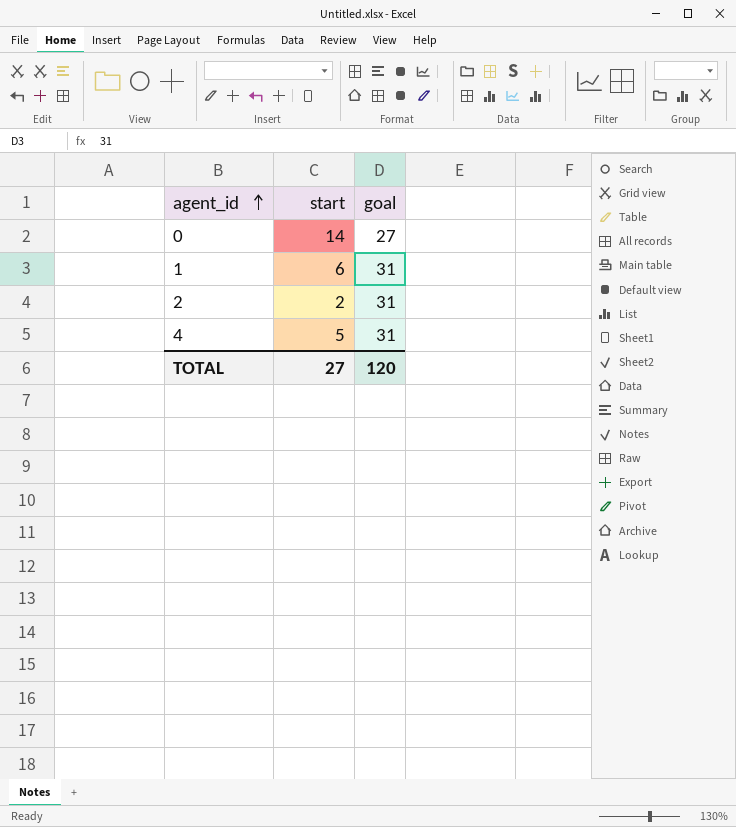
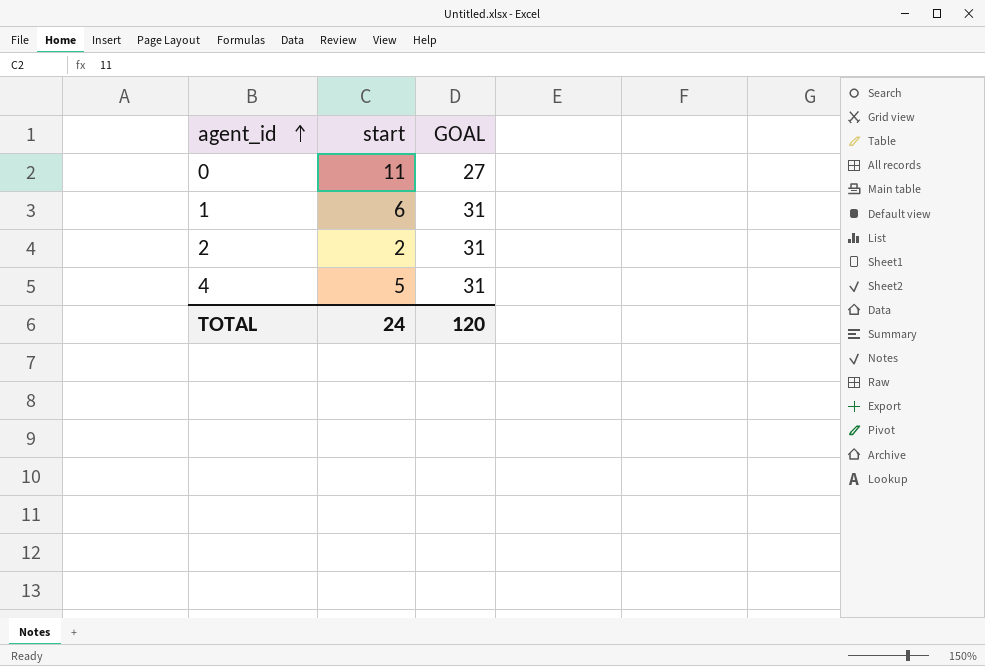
column name: goal -> GOAL
0 | start: 14 -> 11
TOTAL | start: 27 -> 24

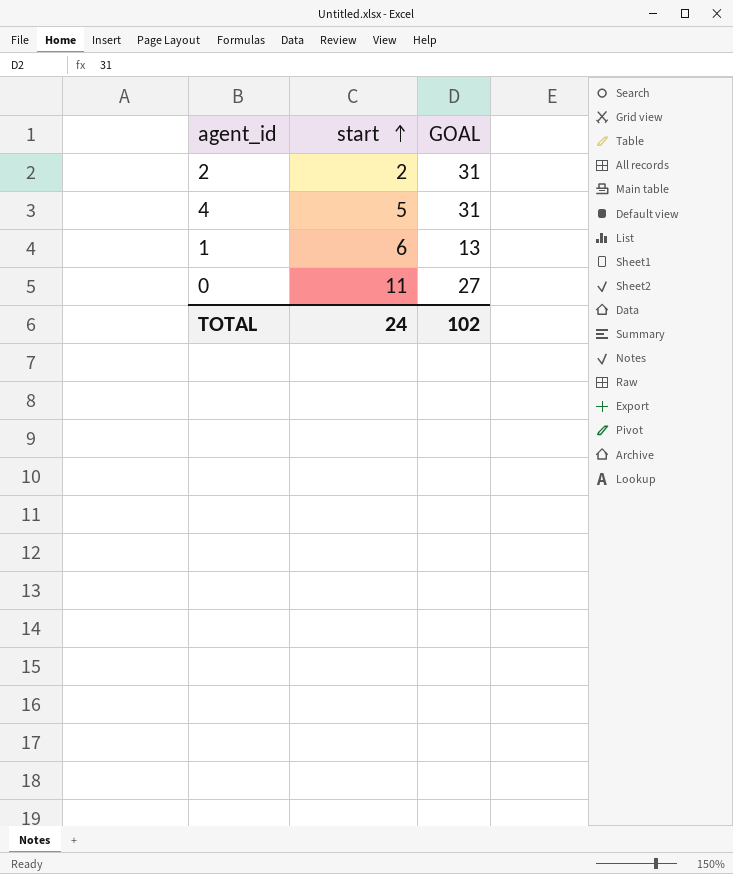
row order: agent_id ascending -> start ascending
1 | GOAL: 31 -> 13
TOTAL | GOAL: 120 -> 102

